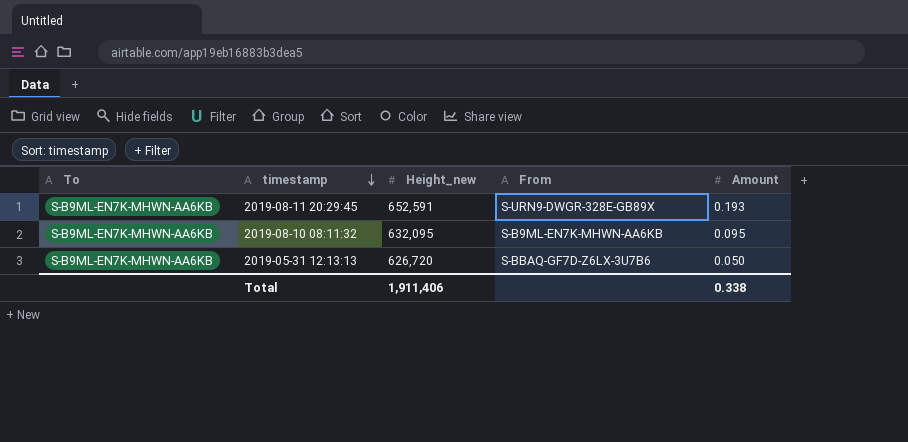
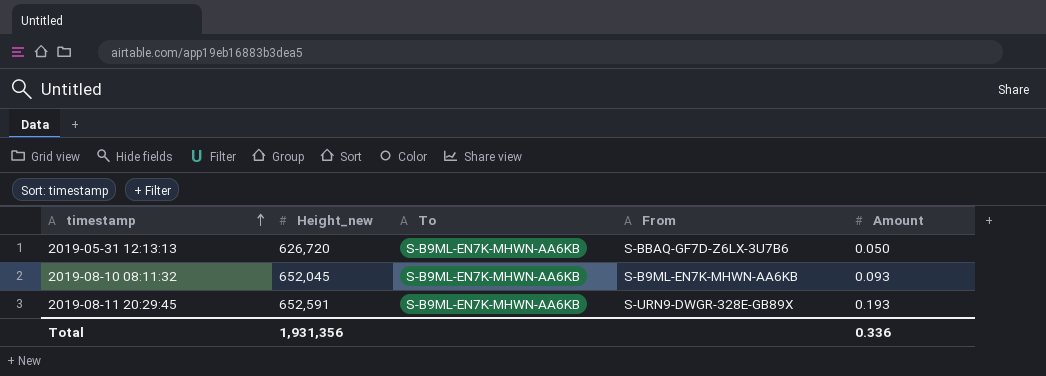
row order: timestamp descending -> timestamp ascending
column To | position: 1 -> 3
2019-08-10 08:11:32 | Height_new: 632,095 -> 652,045
2019-08-10 08:11:32 | Amount: 0.095 -> 0.093
Total | Height_new: 1,911,406 -> 1,931,356
Total | Amount: 0.338 -> 0.336

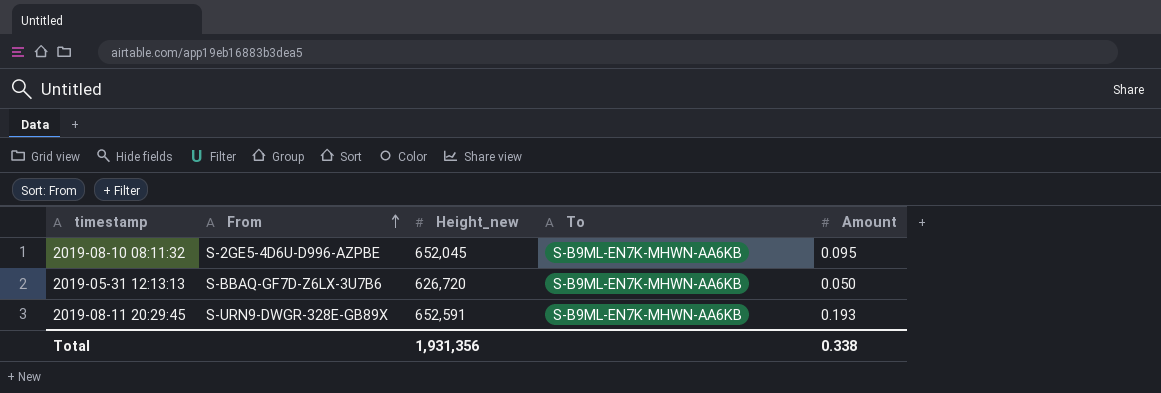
row order: timestamp ascending -> From ascending
column From | position: 4 -> 2
2019-08-10 08:11:32 | From: S-B9ML-EN7K-MHWN-AA6KB -> S-2GE5-4D6U-D996-AZPBE
2019-08-10 08:11:32 | Amount: 0.093 -> 0.095
Total | Amount: 0.336 -> 0.338

